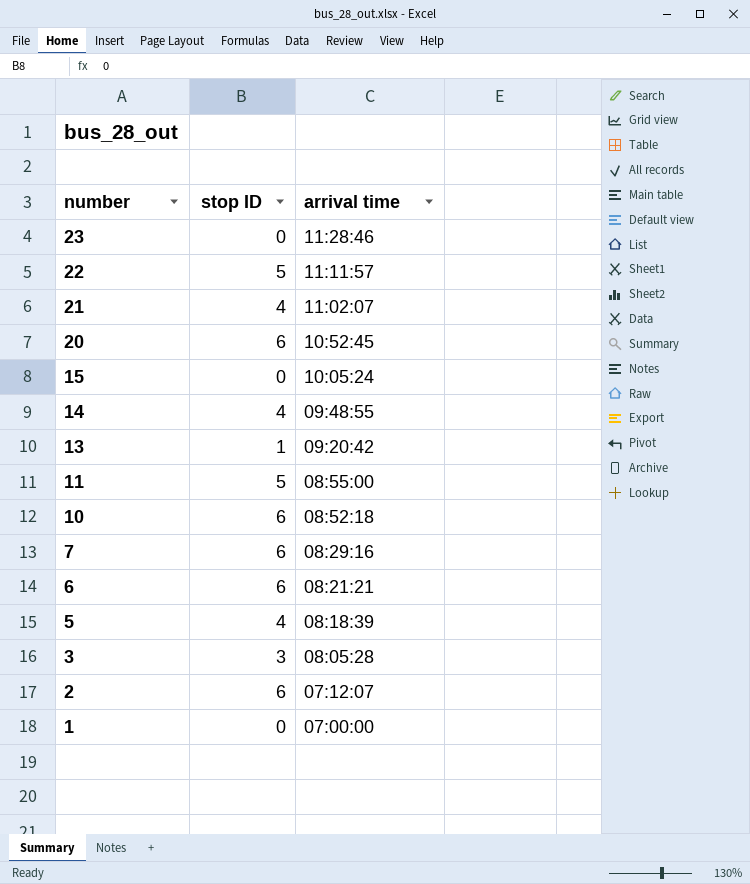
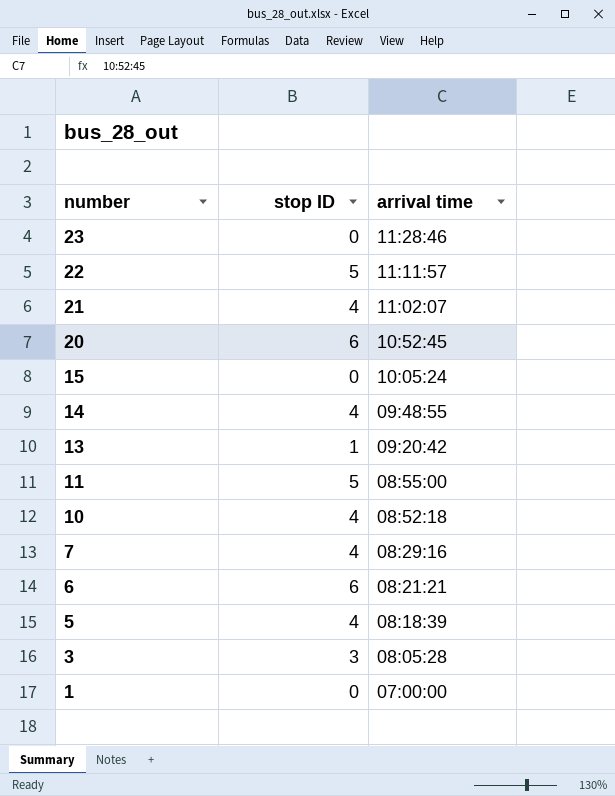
row 2: 6 | 07:12:07 -> none
10 | stop ID: 6 -> 4
7 | stop ID: 6 -> 4

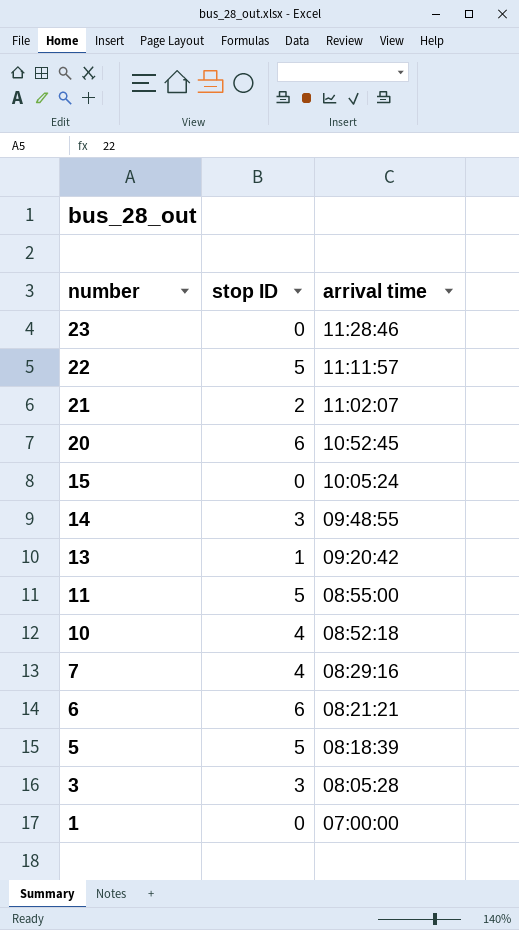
21 | stop ID: 4 -> 2
14 | stop ID: 4 -> 3
5 | stop ID: 4 -> 5

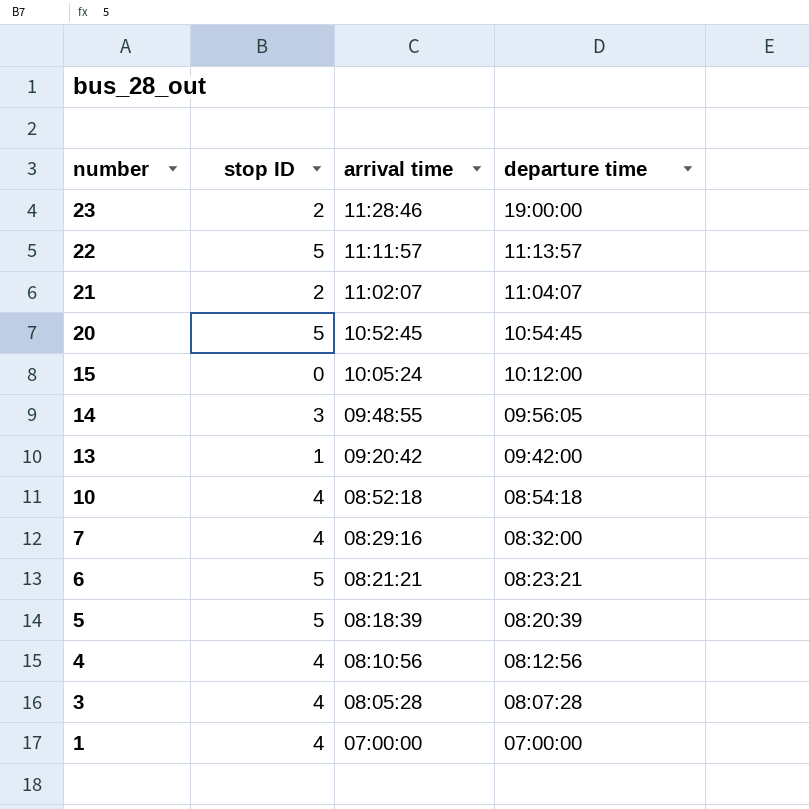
column departure time | position: none -> 4
row 11: 5 | 08:55:00 -> none
23 | stop ID: 0 -> 2
20 | stop ID: 6 -> 5
6 | stop ID: 6 -> 5
row 4: none -> 4 | 08:10:56 | 08:12:56
3 | stop ID: 3 -> 4
1 | stop ID: 0 -> 4

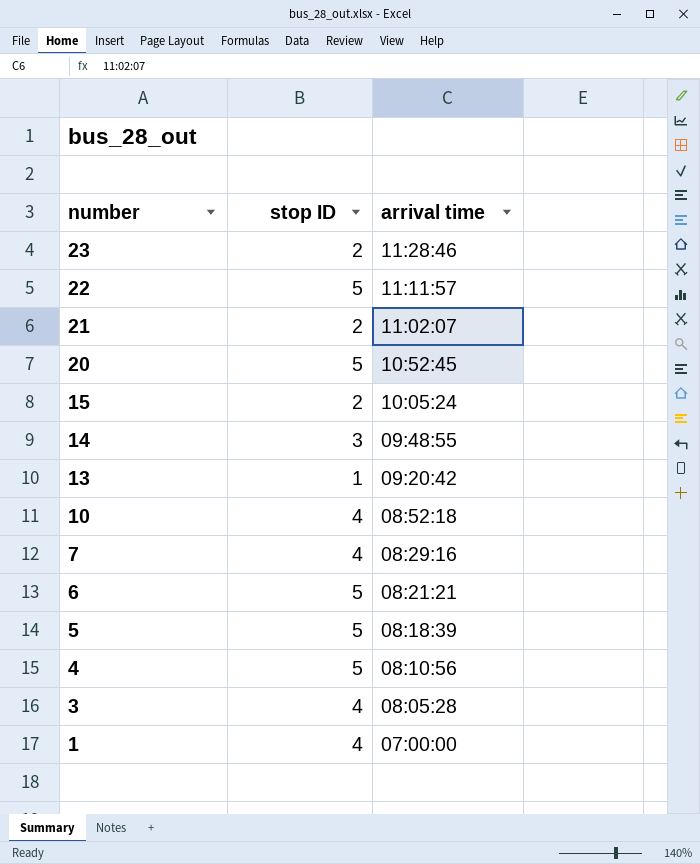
column departure time | position: 4 -> none
15 | stop ID: 0 -> 2
4 | stop ID: 4 -> 5

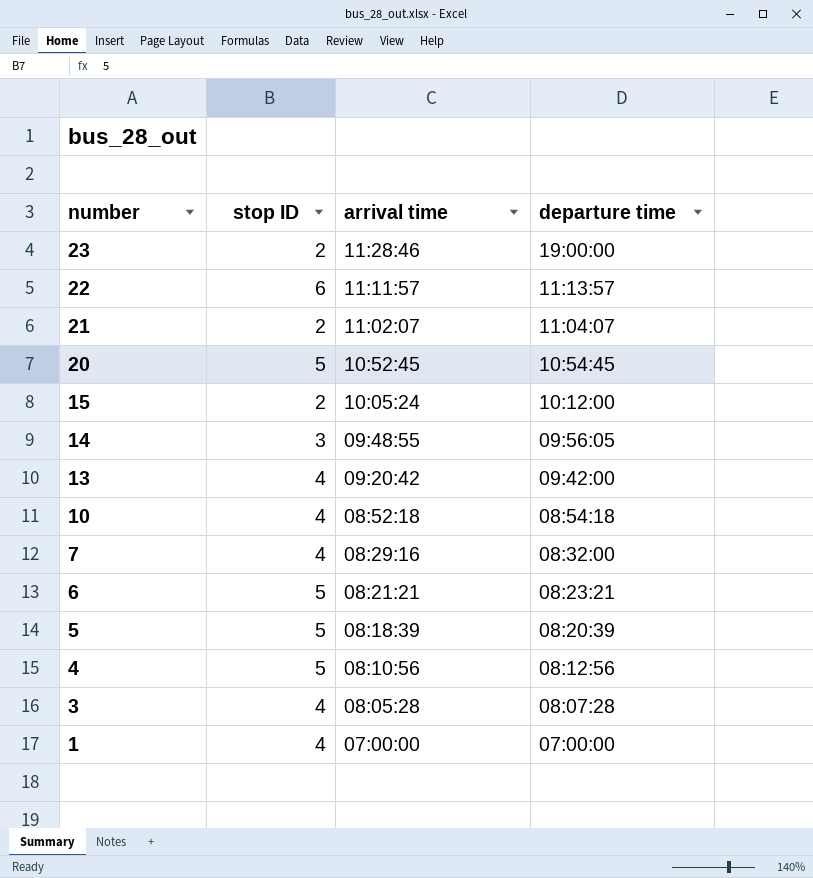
column departure time | position: none -> 4
22 | stop ID: 5 -> 6
13 | stop ID: 1 -> 4

